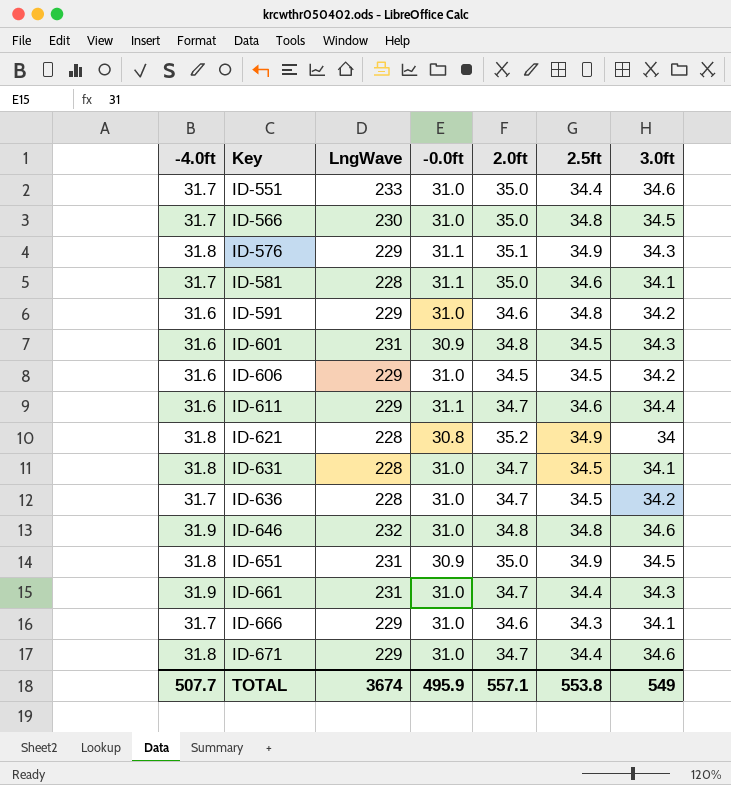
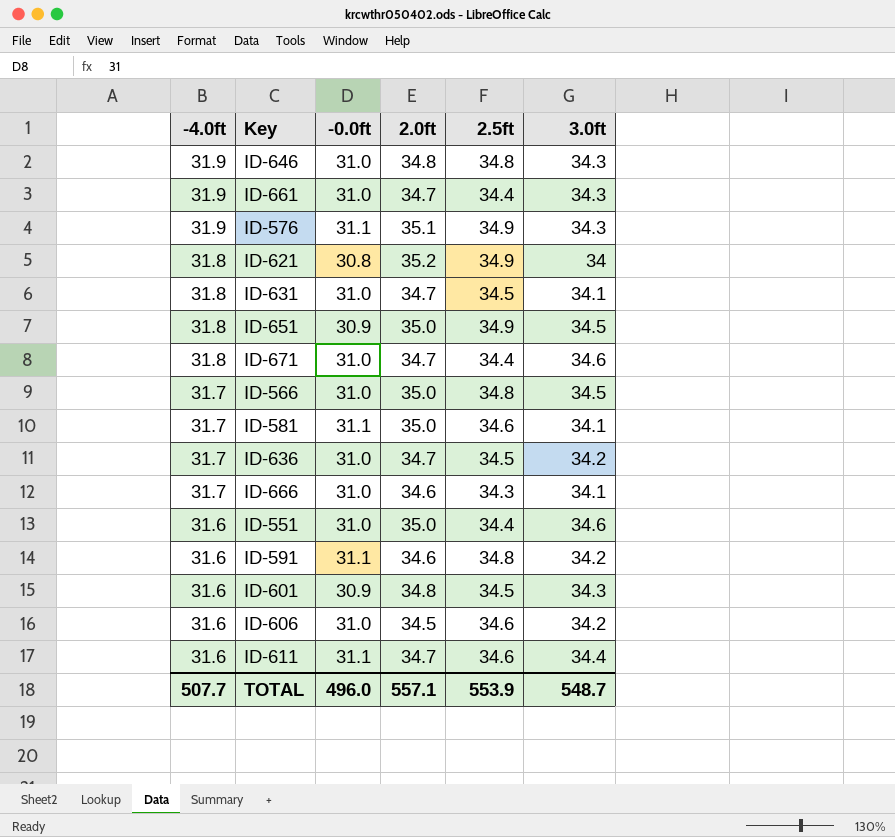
row order: Key ascending -> -4.0ft descending
column LngWave | position: 3 -> none
ID-646 | 3.0ft: 34.6 -> 34.3
ID-576 | -4.0ft: 31.8 -> 31.9
ID-551 | -4.0ft: 31.7 -> 31.6
ID-591 | -0.0ft: 31.0 -> 31.1
ID-606 | 2.5ft: 34.5 -> 34.6
TOTAL | -0.0ft: 495.9 -> 496.0
TOTAL | 2.5ft: 553.8 -> 553.9
TOTAL | 3.0ft: 549 -> 548.7

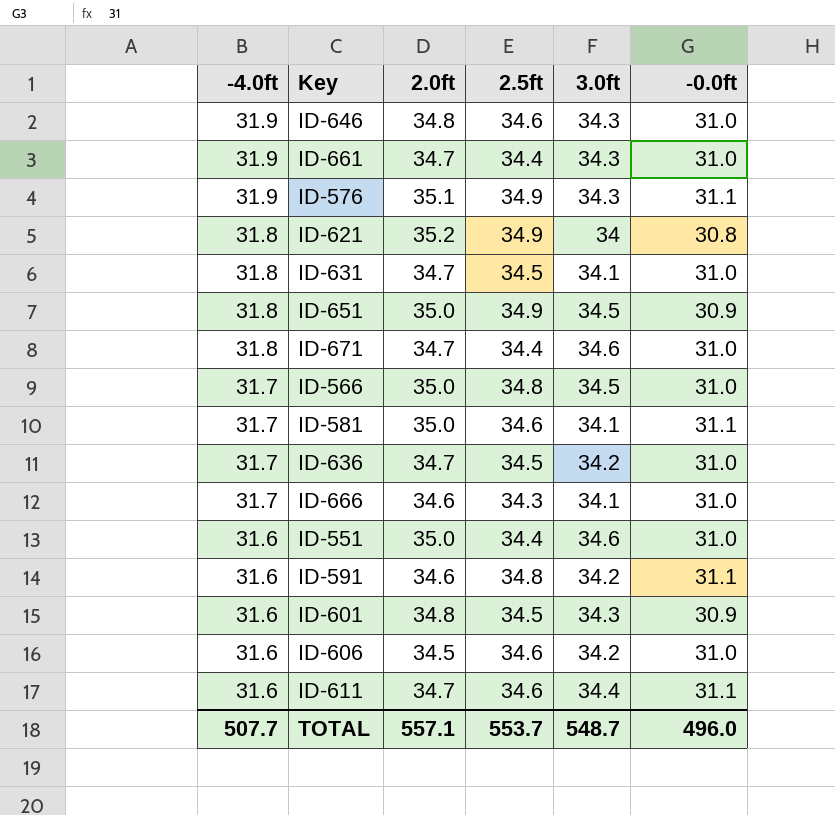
column -0.0ft | position: 3 -> 6
ID-646 | 2.5ft: 34.8 -> 34.6
TOTAL | 2.5ft: 553.9 -> 553.7

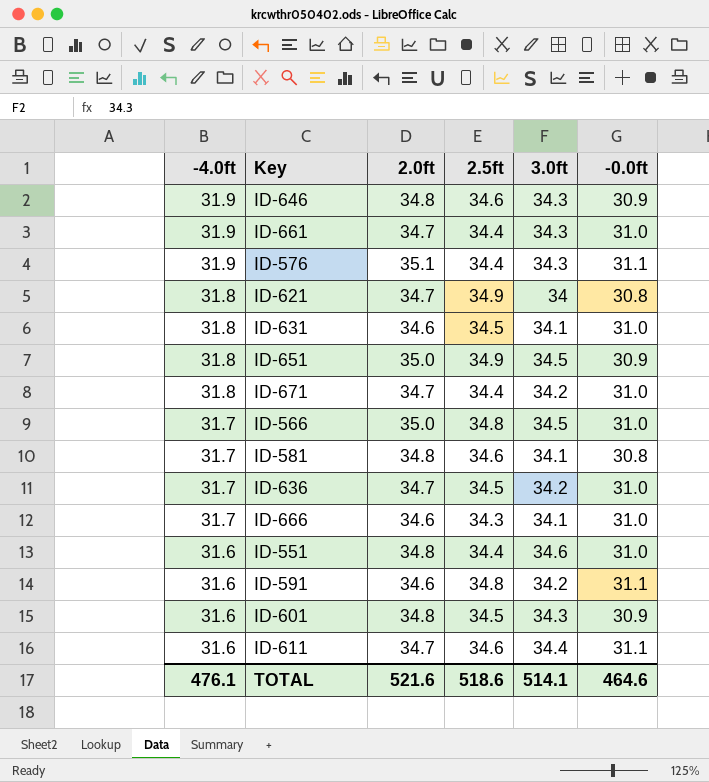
row ID-606: 31.6 | 34.5 | 34.6 | 34.2 | 31.0 -> none
ID-646 | -0.0ft: 31.0 -> 30.9
ID-576 | 2.5ft: 34.9 -> 34.4
ID-621 | 2.0ft: 35.2 -> 34.7
ID-631 | 2.0ft: 34.7 -> 34.6
ID-671 | 3.0ft: 34.6 -> 34.2
ID-581 | 2.0ft: 35.0 -> 34.8
ID-581 | -0.0ft: 31.1 -> 30.8
ID-551 | 2.0ft: 35.0 -> 34.8
TOTAL | -4.0ft: 507.7 -> 476.1
TOTAL | 2.0ft: 557.1 -> 521.6
TOTAL | 2.5ft: 553.7 -> 518.6
TOTAL | 3.0ft: 548.7 -> 514.1
TOTAL | -0.0ft: 496.0 -> 464.6

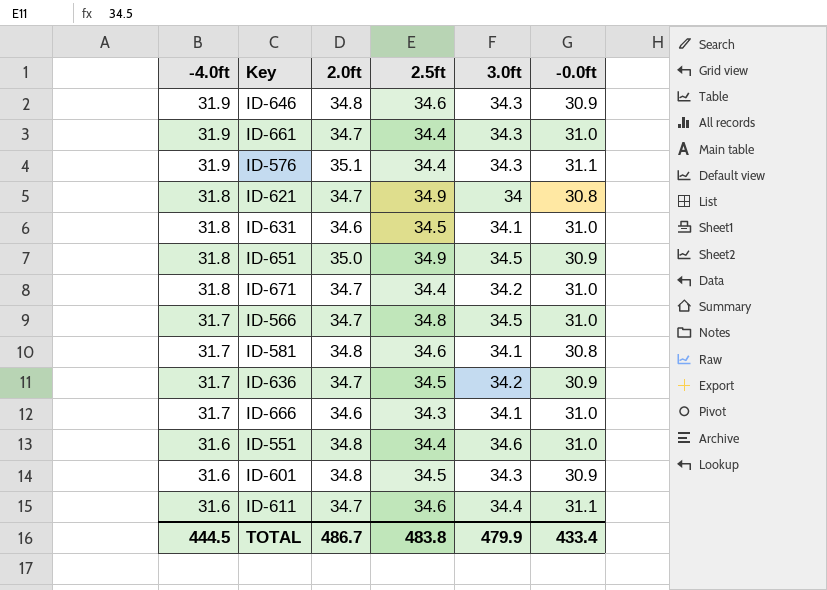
row ID-591: 31.6 | 34.6 | 34.8 | 34.2 | 31.1 -> none
ID-566 | 2.0ft: 35.0 -> 34.7
ID-636 | -0.0ft: 31.0 -> 30.9
TOTAL | -4.0ft: 476.1 -> 444.5
TOTAL | 2.0ft: 521.6 -> 486.7
TOTAL | 2.5ft: 518.6 -> 483.8
TOTAL | 3.0ft: 514.1 -> 479.9
TOTAL | -0.0ft: 464.6 -> 433.4

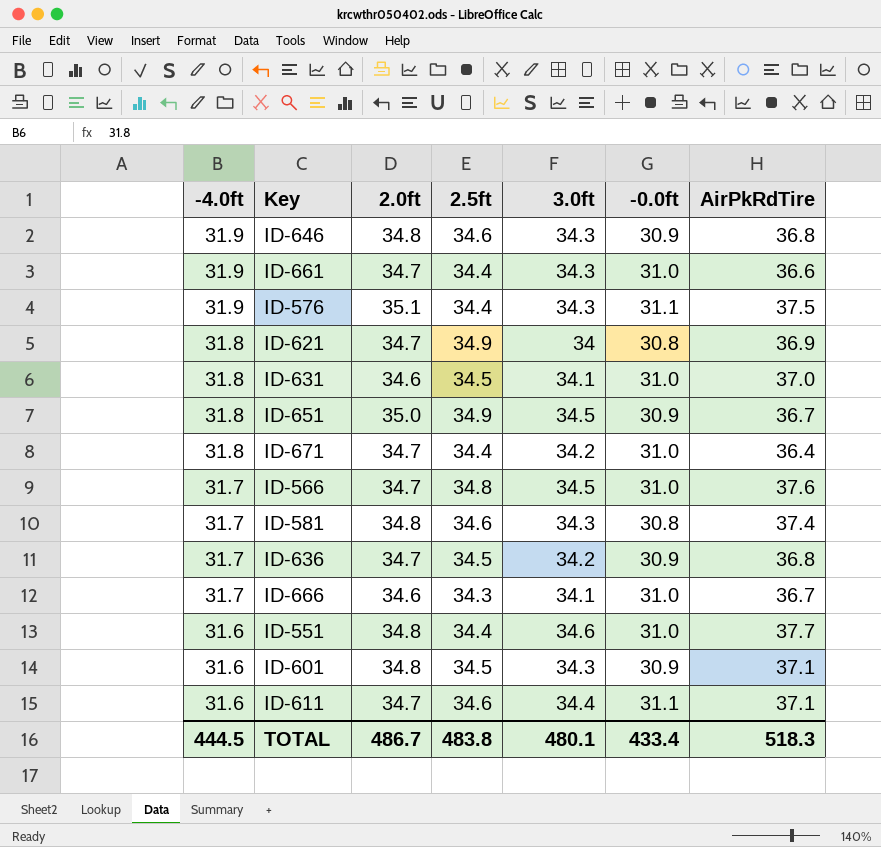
column AirPkRdTire | position: none -> 7
ID-581 | 3.0ft: 34.1 -> 34.3
TOTAL | 3.0ft: 479.9 -> 480.1

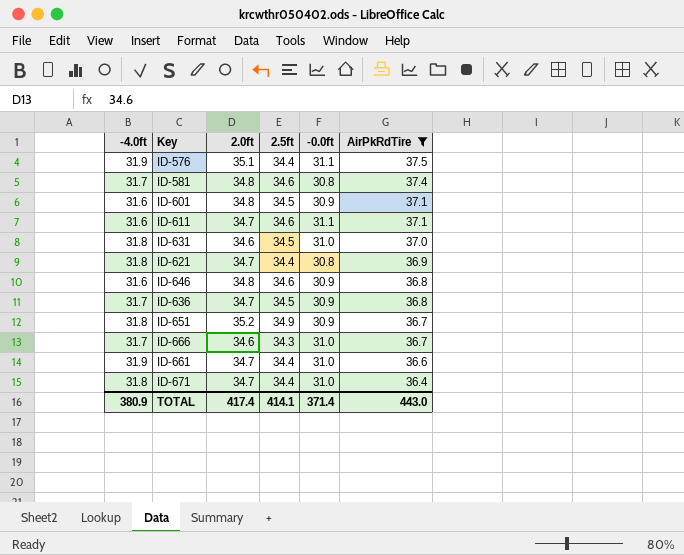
filter: none -> AirPkRdTire <= 37.5
row order: -4.0ft descending -> AirPkRdTire descending
column 3.0ft | position: 5 -> none
ID-621 | 2.5ft: 34.9 -> 34.4
ID-646 | -4.0ft: 31.9 -> 31.6
ID-651 | 2.0ft: 35.0 -> 35.2
TOTAL | -4.0ft: 444.5 -> 380.9
TOTAL | 2.0ft: 486.7 -> 417.4
TOTAL | 2.5ft: 483.8 -> 414.1
TOTAL | -0.0ft: 433.4 -> 371.4
TOTAL | AirPkRdTire: 518.3 -> 443.0

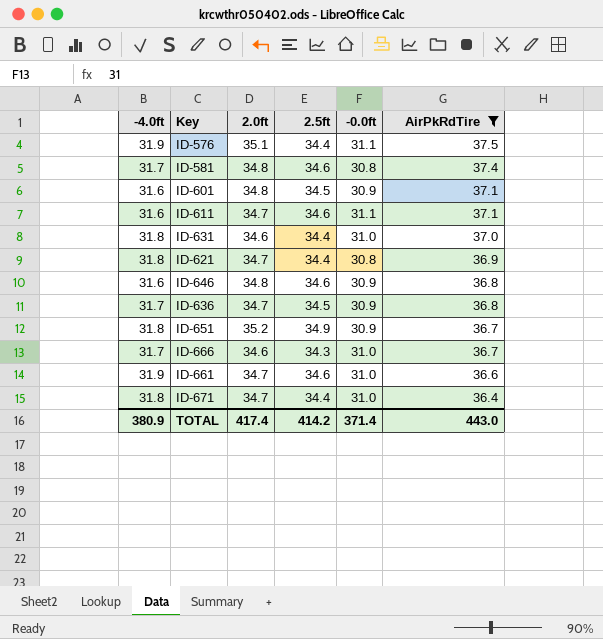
ID-631 | 2.5ft: 34.5 -> 34.4
ID-661 | 2.5ft: 34.4 -> 34.6
TOTAL | 2.5ft: 414.1 -> 414.2

